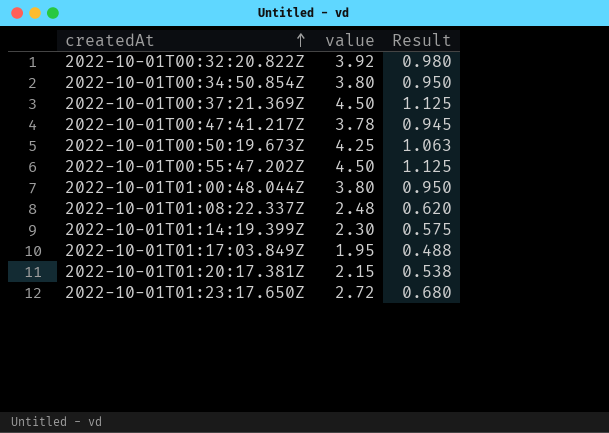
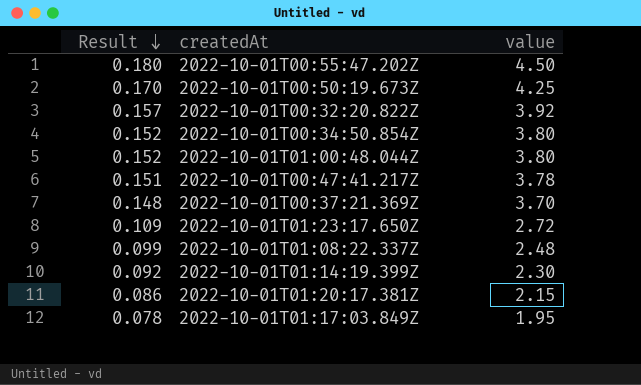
row order: createdAt ascending -> Result descending
column Result | formula: [value] * 0.25 -> [value] * 0.04
column Result | position: 3 -> 1
2022-10-01T00:37:21.369Z | value: 4.50 -> 3.70

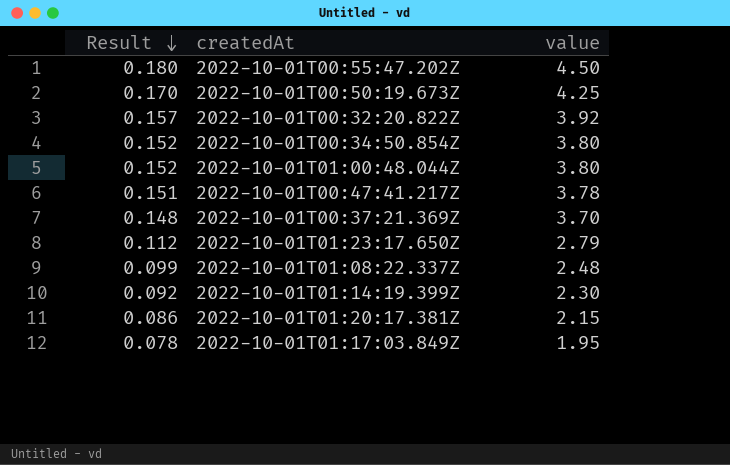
2022-10-01T01:23:17.650Z | Result: 0.109 -> 0.112
2022-10-01T01:23:17.650Z | value: 2.72 -> 2.79

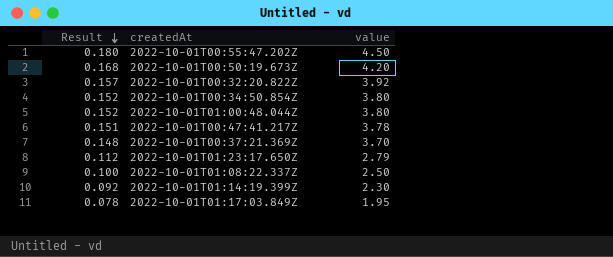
row 2022-10-01T01:20:17.381Z: 0.086 | 2.15 -> none
2022-10-01T00:50:19.673Z | Result: 0.170 -> 0.168
2022-10-01T00:50:19.673Z | value: 4.25 -> 4.20
2022-10-01T01:08:22.337Z | Result: 0.099 -> 0.100
2022-10-01T01:08:22.337Z | value: 2.48 -> 2.50

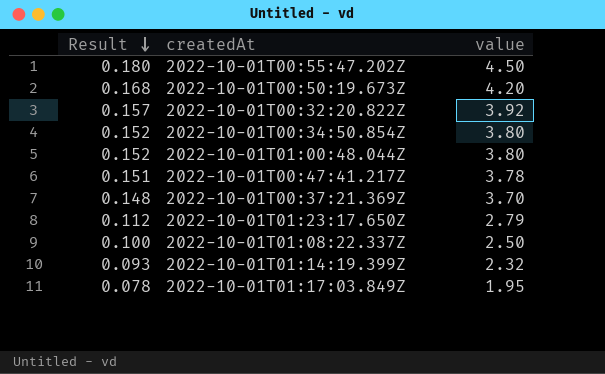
2022-10-01T01:14:19.399Z | Result: 0.092 -> 0.093
2022-10-01T01:14:19.399Z | value: 2.30 -> 2.32

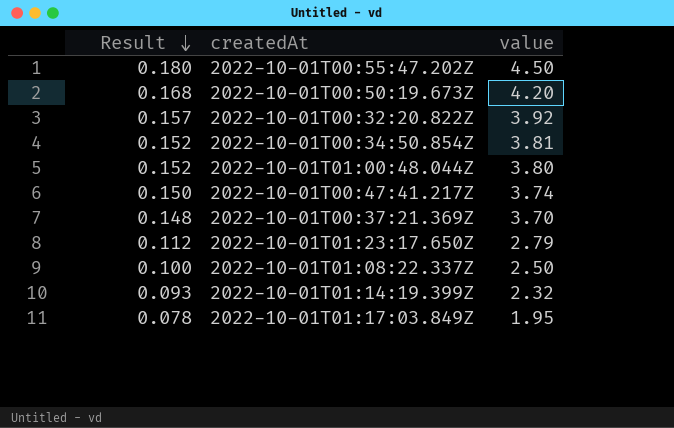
2022-10-01T00:34:50.854Z | value: 3.80 -> 3.81
2022-10-01T00:47:41.217Z | Result: 0.151 -> 0.150
2022-10-01T00:47:41.217Z | value: 3.78 -> 3.74

